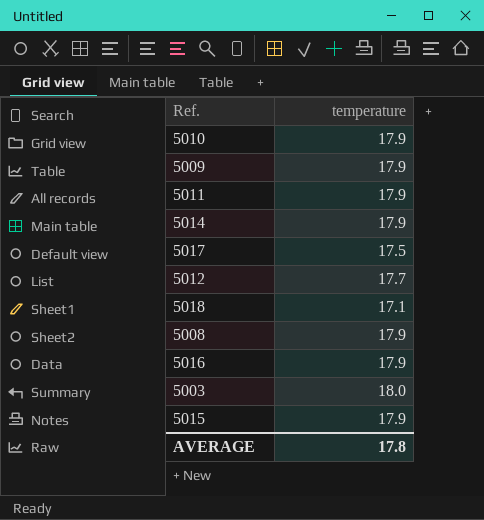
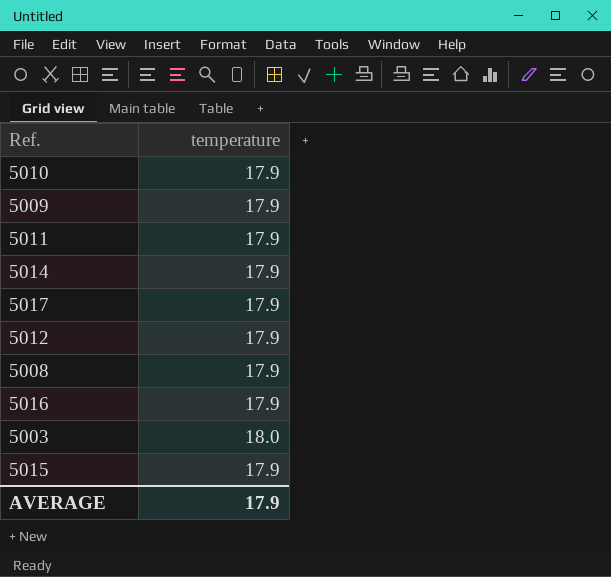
row 5018: 17.1 -> none
5017 | temperature: 17.5 -> 17.9
5012 | temperature: 17.7 -> 17.9
AVERAGE | temperature: 17.8 -> 17.9

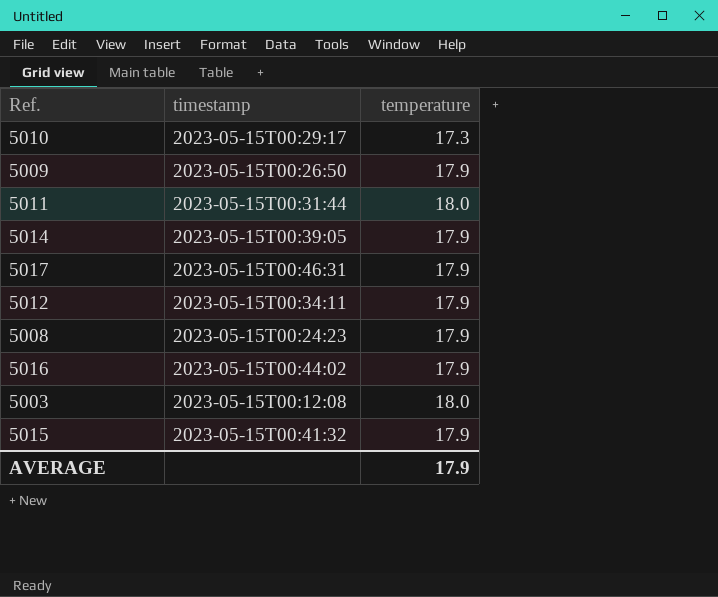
column timestamp | position: none -> 2
5010 | temperature: 17.9 -> 17.3
5011 | temperature: 17.9 -> 18.0

